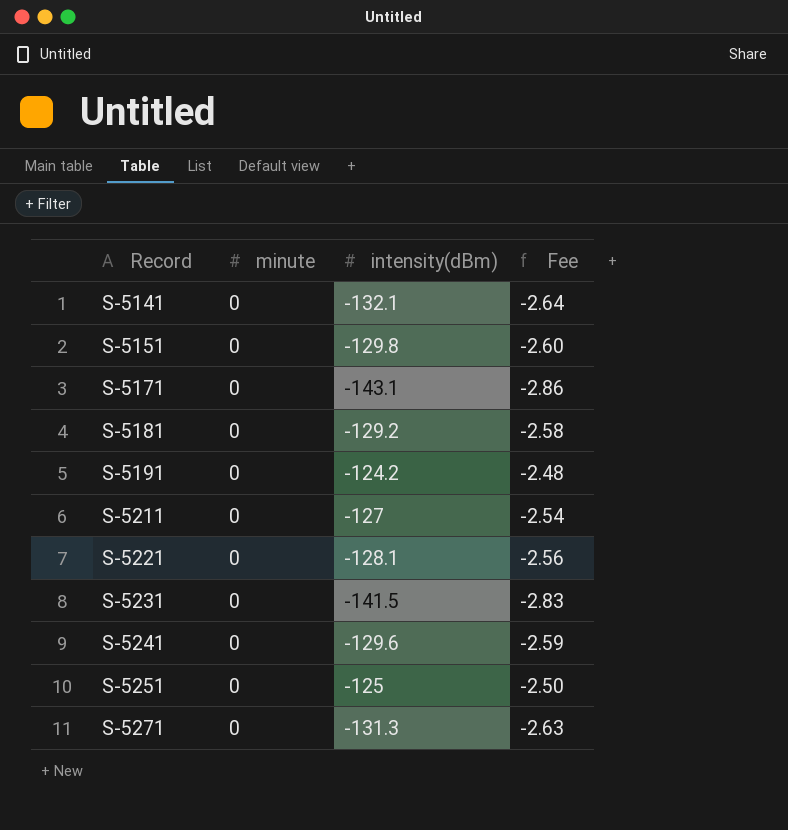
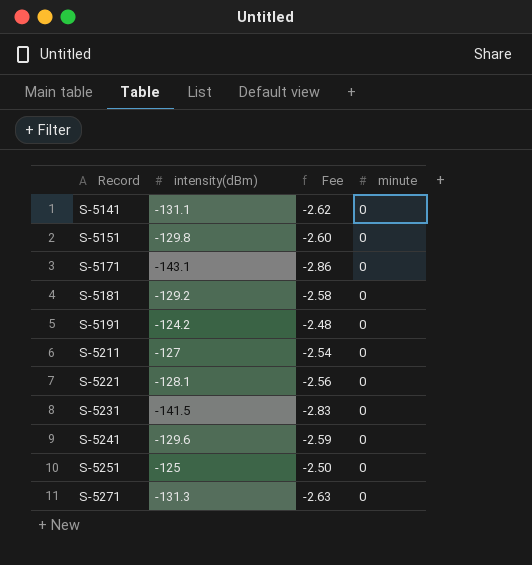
column minute | position: 2 -> 4
S-5141 | intensity(dBm): -132.1 -> -131.1
S-5141 | Fee: -2.64 -> -2.62

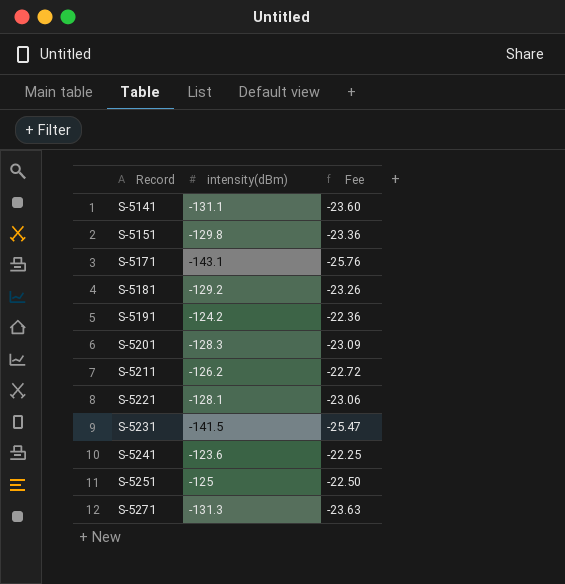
column minute | position: 4 -> none
column Fee | formula: [intensity(dBm)] * 0.02 -> [intensity(dBm)] * 0.18
row S-5201: none -> -128.3 | -23.09
S-5211 | intensity(dBm): -127 -> -126.2
S-5241 | intensity(dBm): -129.6 -> -123.6

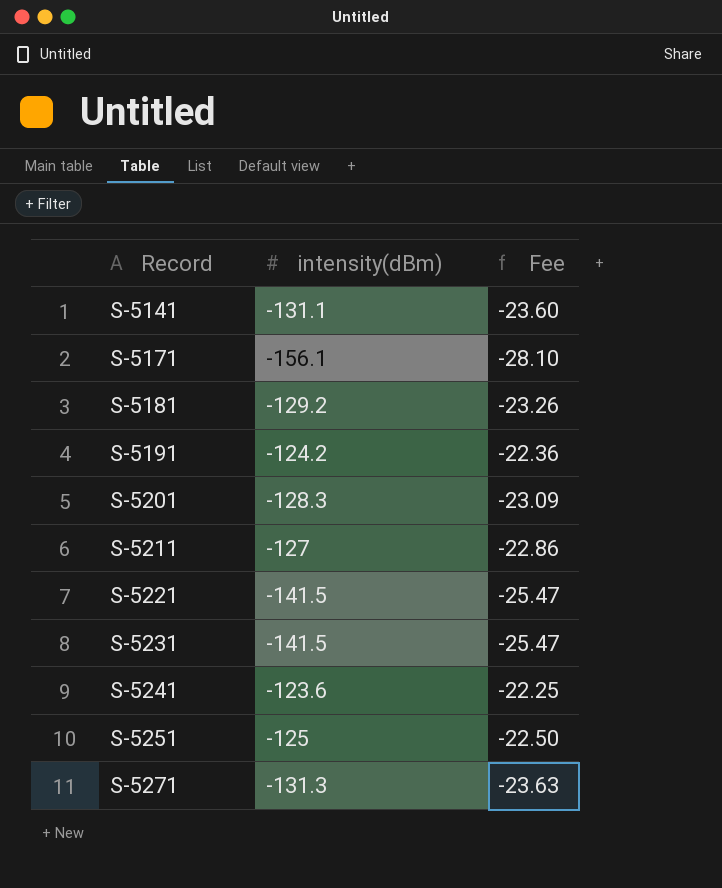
row S-5151: -129.8 | -23.36 -> none
S-5171 | intensity(dBm): -143.1 -> -156.1
S-5171 | Fee: -25.76 -> -28.10
S-5211 | intensity(dBm): -126.2 -> -127
S-5211 | Fee: -22.72 -> -22.86
S-5221 | intensity(dBm): -128.1 -> -141.5
S-5221 | Fee: -23.06 -> -25.47

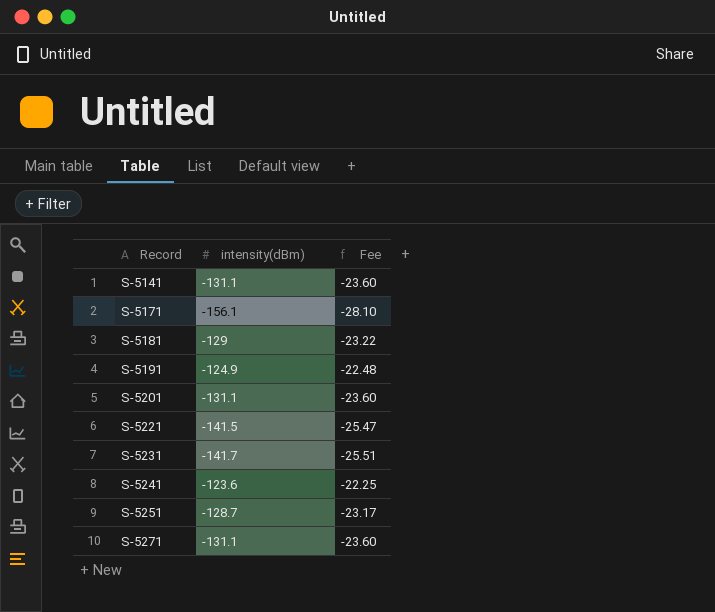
row S-5211: -127 | -22.86 -> none
S-5181 | intensity(dBm): -129.2 -> -129
S-5181 | Fee: -23.26 -> -23.22
S-5191 | intensity(dBm): -124.2 -> -124.9
S-5191 | Fee: -22.36 -> -22.48
S-5201 | intensity(dBm): -128.3 -> -131.1
S-5201 | Fee: -23.09 -> -23.60
S-5231 | intensity(dBm): -141.5 -> -141.7
S-5231 | Fee: -25.47 -> -25.51
S-5251 | intensity(dBm): -125 -> -128.7
S-5251 | Fee: -22.50 -> -23.17
S-5271 | intensity(dBm): -131.3 -> -131.1
S-5271 | Fee: -23.63 -> -23.60

